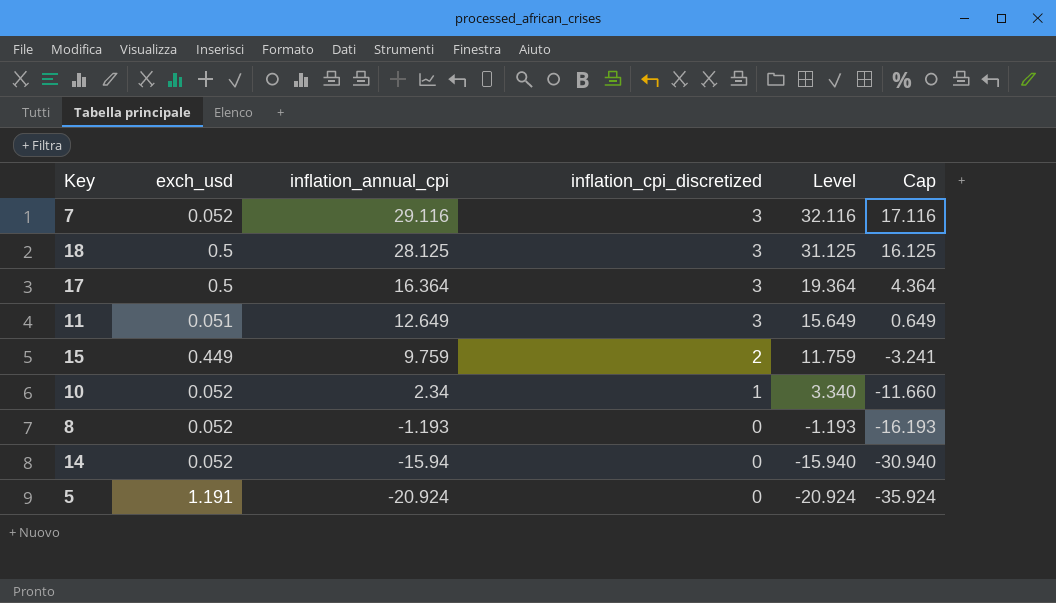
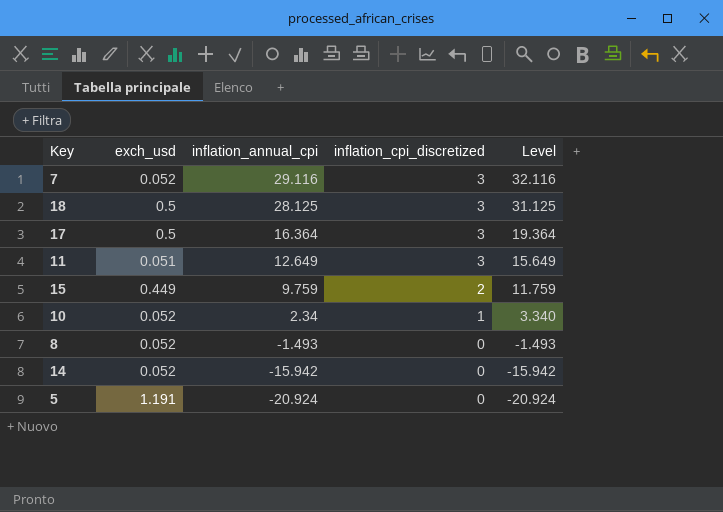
column Cap | formula: [Level] - 15 -> none
8 | inflation_annual_cpi: -1.193 -> -1.493
8 | Level: -1.193 -> -1.493
14 | inflation_annual_cpi: -15.94 -> -15.942
14 | Level: -15.940 -> -15.942

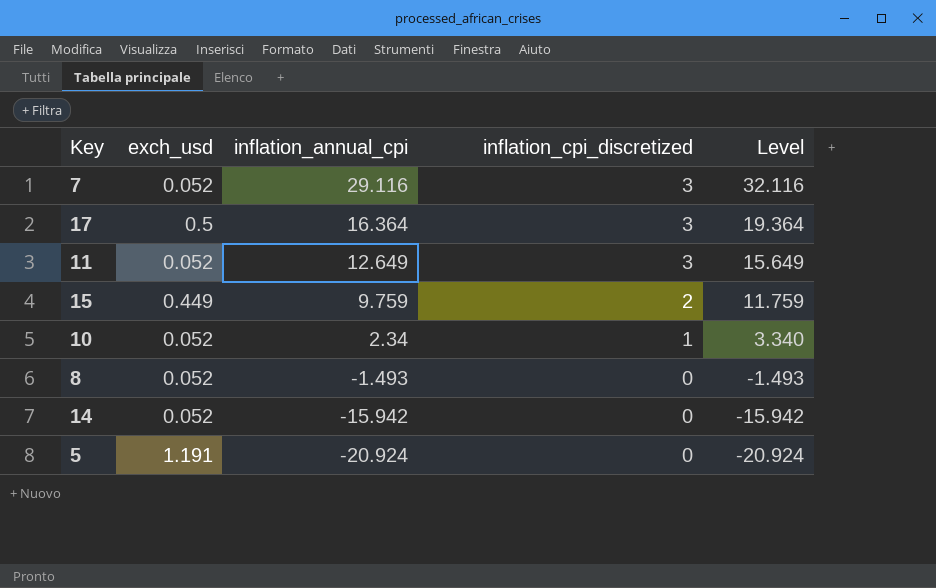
row 18: 0.5 | 28.125 | 3 | 31.125 -> none
11 | exch_usd: 0.051 -> 0.052

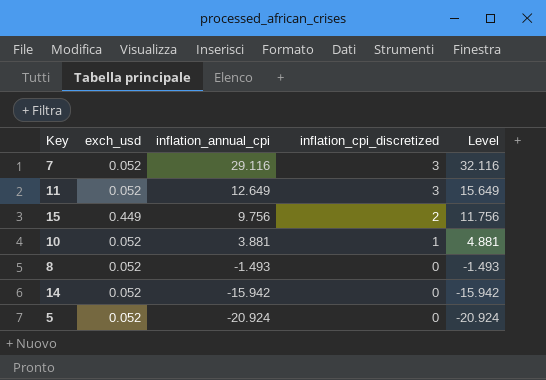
row 17: 0.5 | 16.364 | 3 | 19.364 -> none
15 | inflation_annual_cpi: 9.759 -> 9.756
15 | Level: 11.759 -> 11.756
10 | inflation_annual_cpi: 2.34 -> 3.881
10 | Level: 3.340 -> 4.881
5 | exch_usd: 1.191 -> 0.052

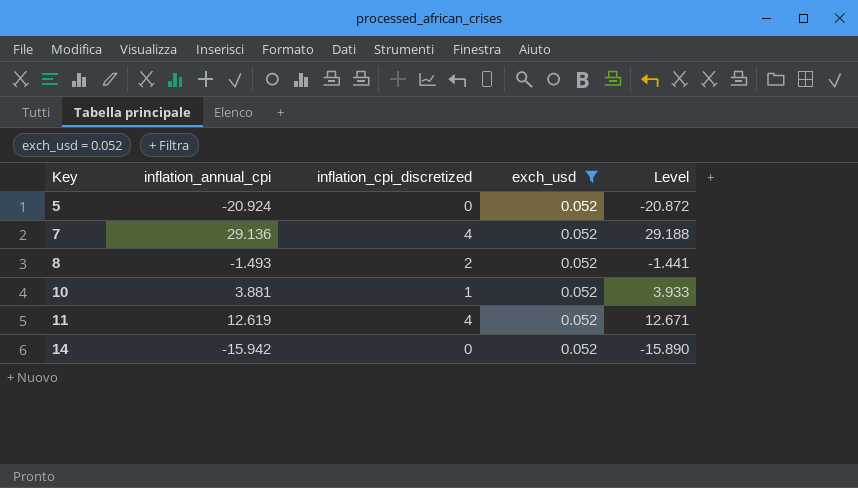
filter: none -> exch_usd = 0.052
row order: inflation_annual_cpi descending -> Key ascending
column exch_usd | position: 2 -> 4
column Level | formula: [inflation_annual_cpi] + [inflation_cpi_discretized] -> [inflation_annual_cpi] + [exch_usd]
7 | inflation_annual_cpi: 29.116 -> 29.136
7 | inflation_cpi_discretized: 3 -> 4
8 | inflation_cpi_discretized: 0 -> 2
11 | inflation_annual_cpi: 12.649 -> 12.619
11 | inflation_cpi_discretized: 3 -> 4

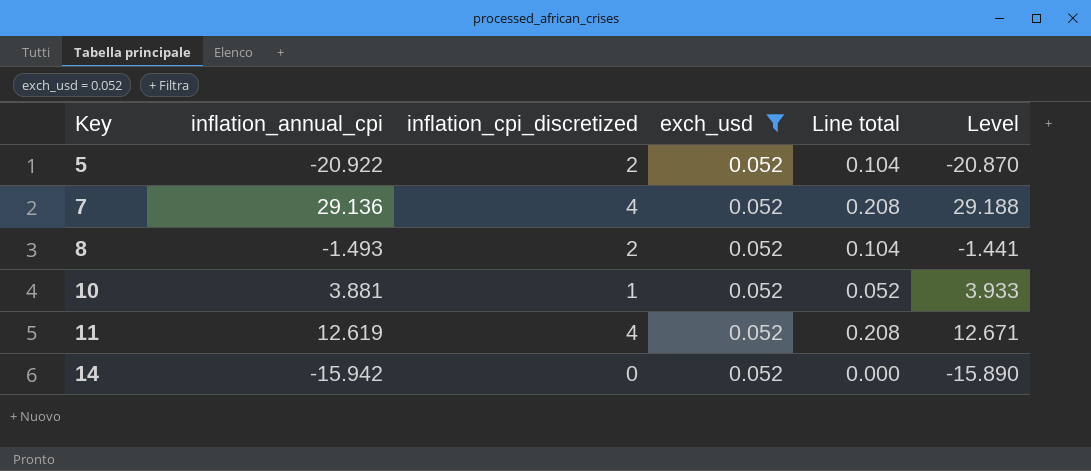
column Line total | formula: none -> [inflation_cpi_discretized] * [exch_usd]
5 | inflation_annual_cpi: -20.924 -> -20.922
5 | inflation_cpi_discretized: 0 -> 2
5 | Level: -20.872 -> -20.870

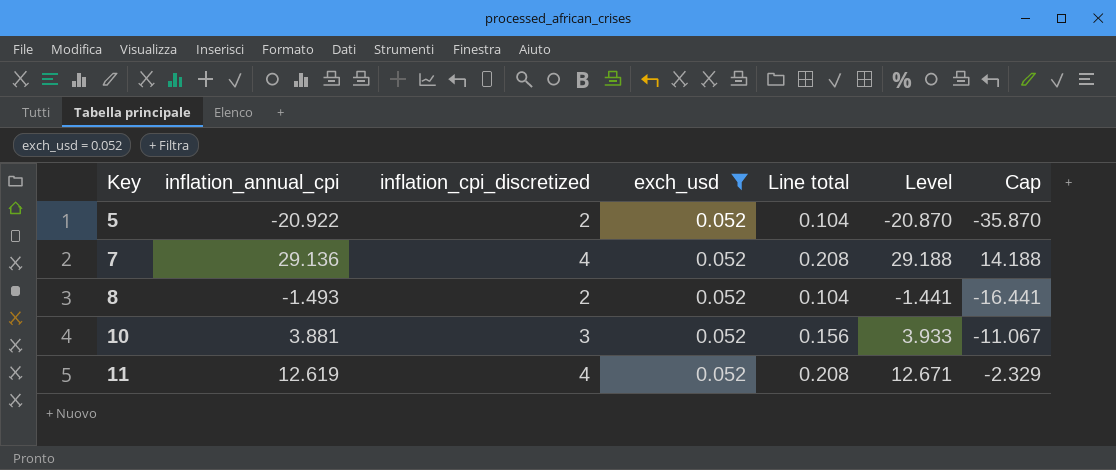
column Cap | formula: none -> [Level] - 15
row 14: -15.942 | 0 | 0.052 | 0.000 | -15.890 -> none
10 | inflation_cpi_discretized: 1 -> 3
10 | Line total: 0.052 -> 0.156

